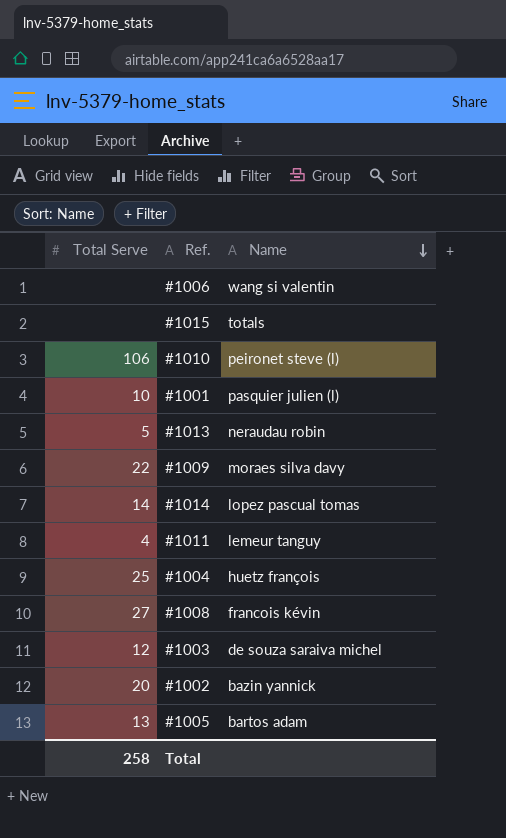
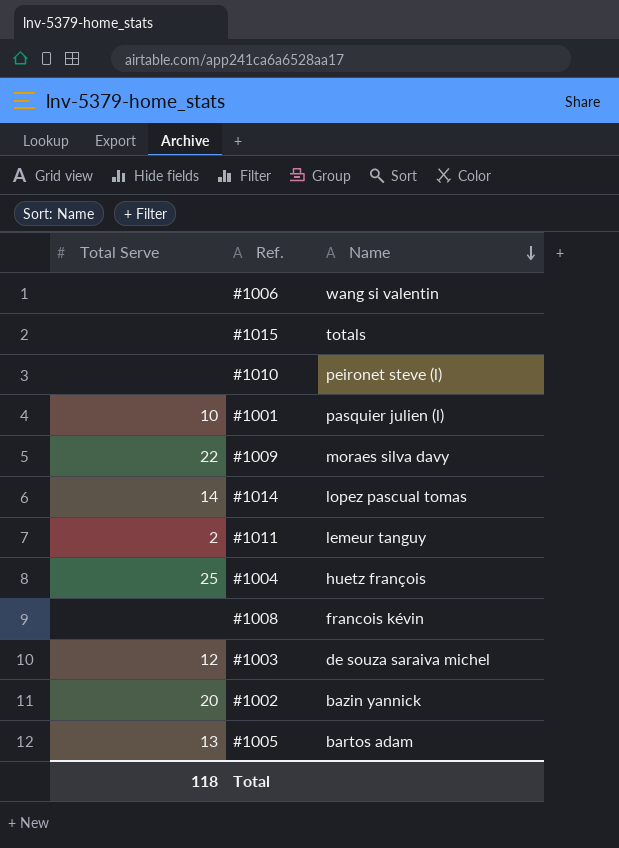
row #1013: 5 | neraudau robin -> none
#1010 | Total Serve: 106 -> none
#1011 | Total Serve: 4 -> 2
#1008 | Total Serve: 27 -> none
Total | Total Serve: 258 -> 118

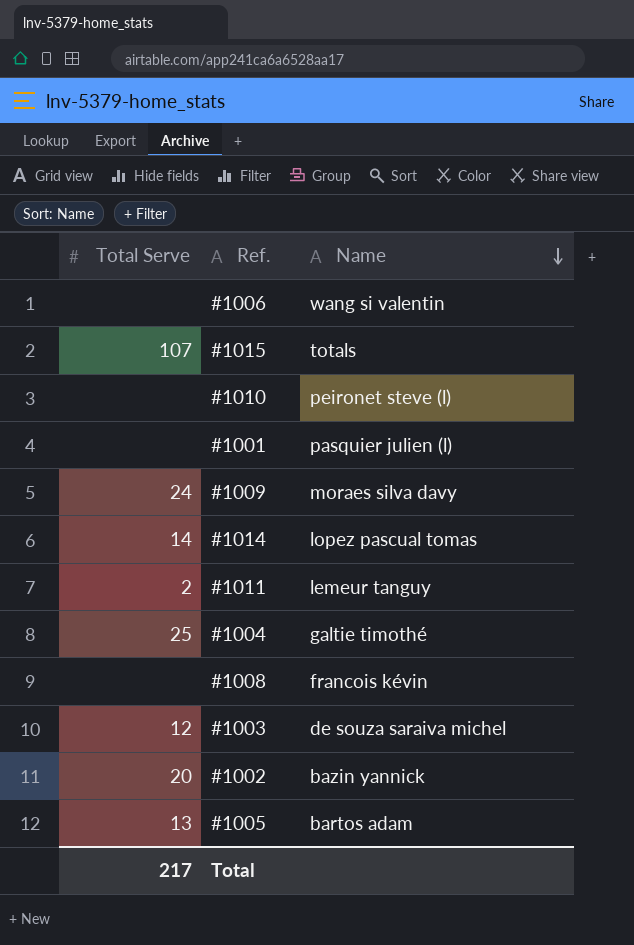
#1015 | Total Serve: none -> 107
#1001 | Total Serve: 10 -> none
#1009 | Total Serve: 22 -> 24
#1004 | Name: huetz françois -> galtie timothé
Total | Total Serve: 118 -> 217

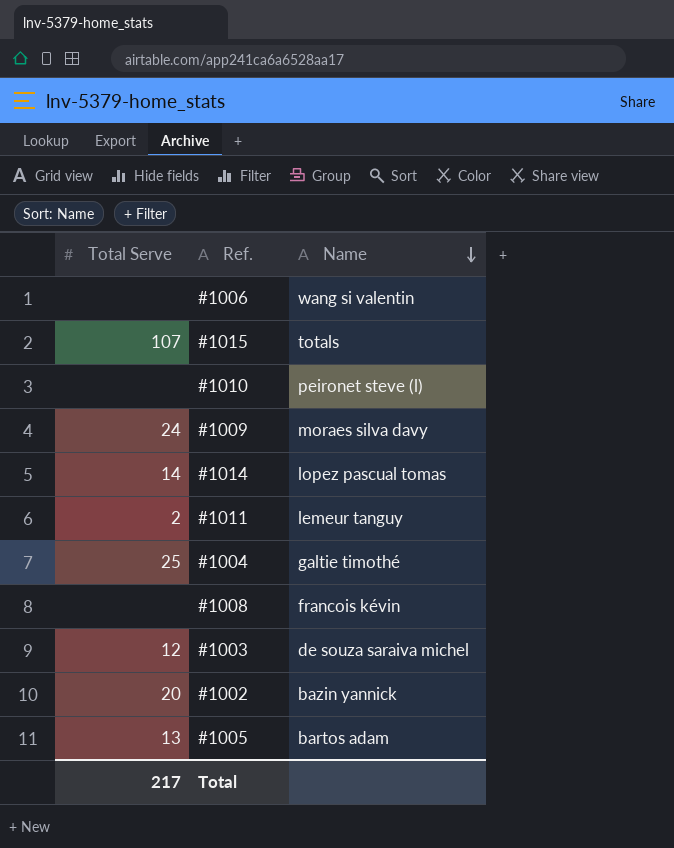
row #1001: none | pasquier julien (l) -> none

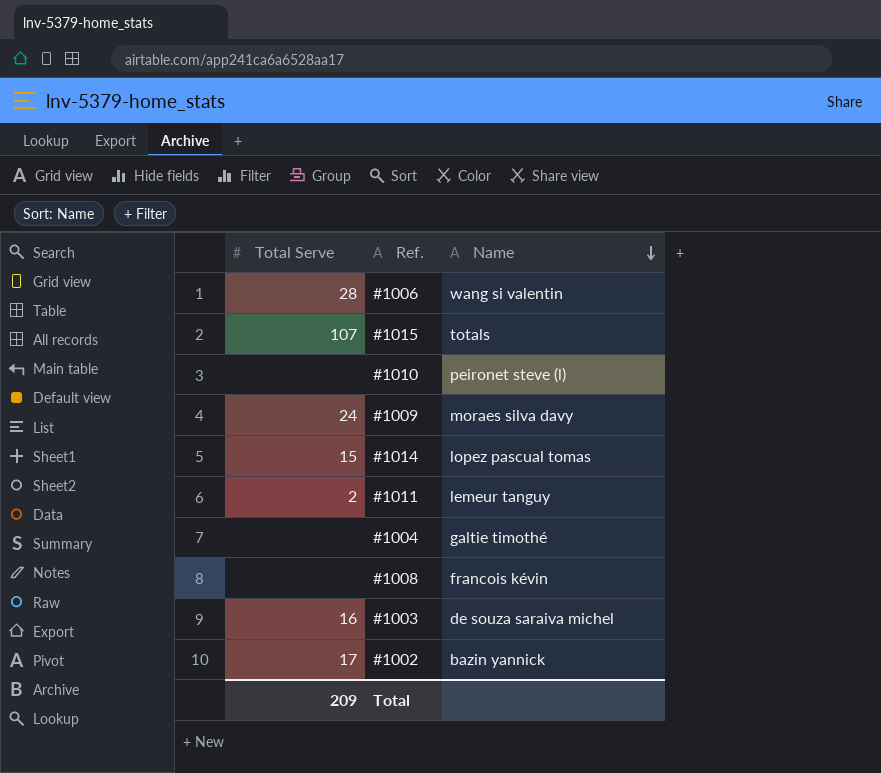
row #1005: 13 | bartos adam -> none
#1006 | Total Serve: none -> 28
#1014 | Total Serve: 14 -> 15
#1004 | Total Serve: 25 -> none
#1003 | Total Serve: 12 -> 16
#1002 | Total Serve: 20 -> 17
Total | Total Serve: 217 -> 209

